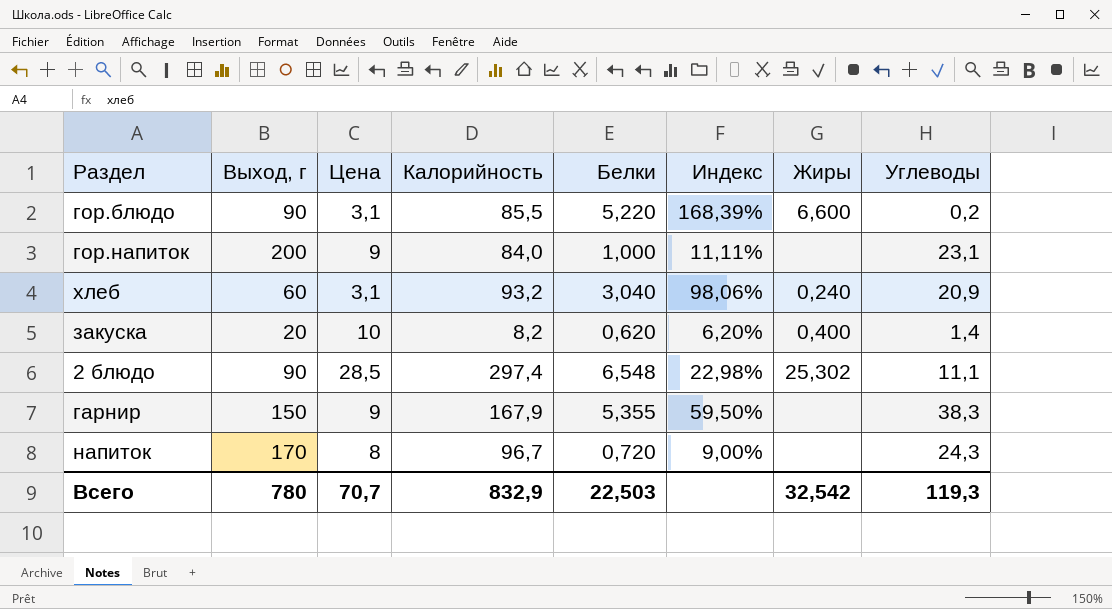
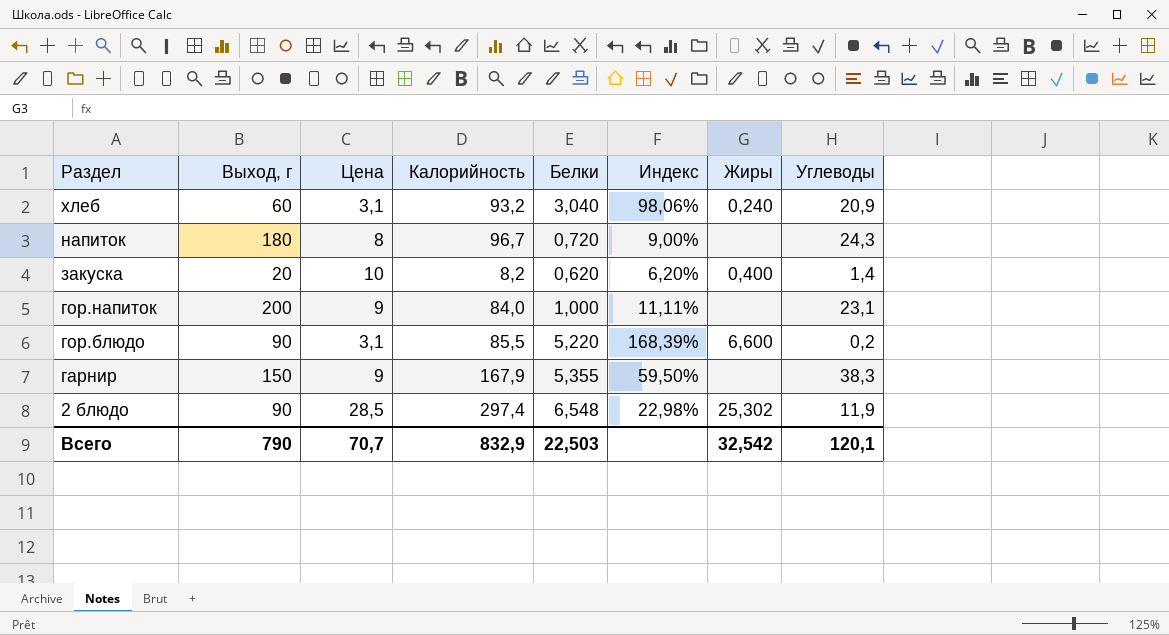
row order: none -> Раздел descending
напиток | Выход, г: 170 -> 180
2 блюдо | Углеводы: 11,1 -> 11,9
Всего | Выход, г: 780 -> 790
Всего | Углеводы: 119,3 -> 120,1

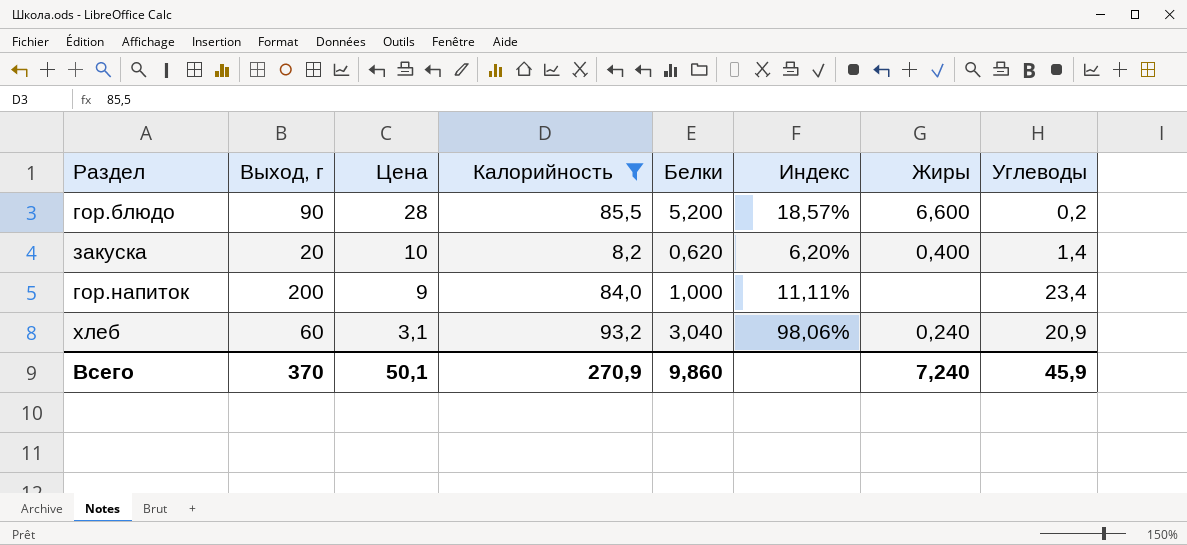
filter: none -> Калорийность <= 93,2
row order: Раздел descending -> Цена descending
гор.блюдо | Цена: 3,1 -> 28
гор.блюдо | Белки: 5,220 -> 5,200
гор.блюдо | Индекс: 168,39% -> 18,57%
гор.напиток | Углеводы: 23,1 -> 23,4
Всего | Выход, г: 790 -> 370
Всего | Цена: 70,7 -> 50,1
Всего | Калорийность: 832,9 -> 270,9
Всего | Белки: 22,503 -> 9,860
Всего | Жиры: 32,542 -> 7,240
Всего | Углеводы: 120,1 -> 45,9

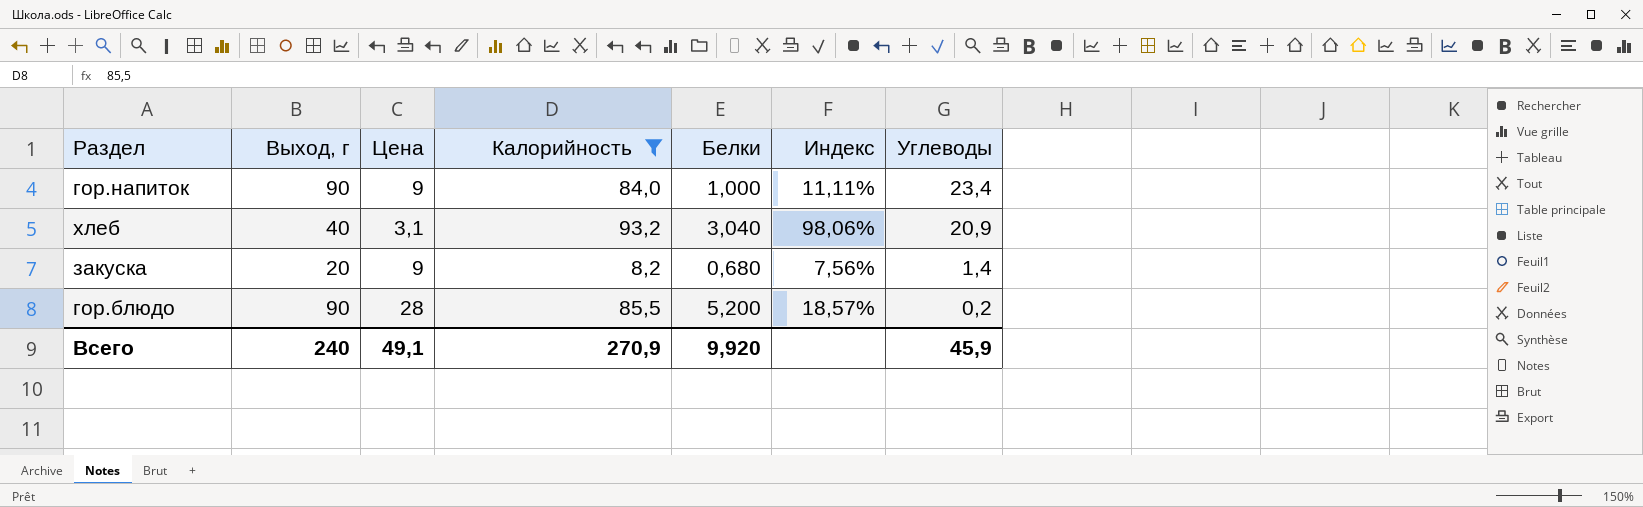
row order: Цена descending -> Углеводы descending
column Жиры | position: 7 -> none
гор.напиток | Выход, г: 200 -> 90
хлеб | Выход, г: 60 -> 40
закуска | Цена: 10 -> 9
закуска | Белки: 0,620 -> 0,680
закуска | Индекс: 6,20% -> 7,56%
Всего | Выход, г: 370 -> 240
Всего | Цена: 50,1 -> 49,1
Всего | Белки: 9,860 -> 9,920

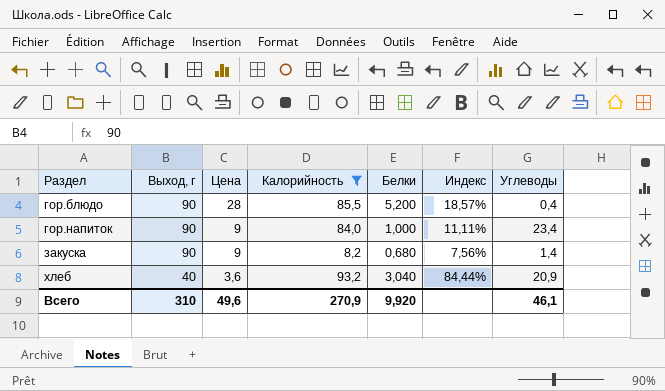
row order: Углеводы descending -> Раздел ascending
гор.блюдо | Углеводы: 0,2 -> 0,4
закуска | Выход, г: 20 -> 90
хлеб | Цена: 3,1 -> 3,6
хлеб | Индекс: 98,06% -> 84,44%
Всего | Выход, г: 240 -> 310
Всего | Цена: 49,1 -> 49,6
Всего | Углеводы: 45,9 -> 46,1

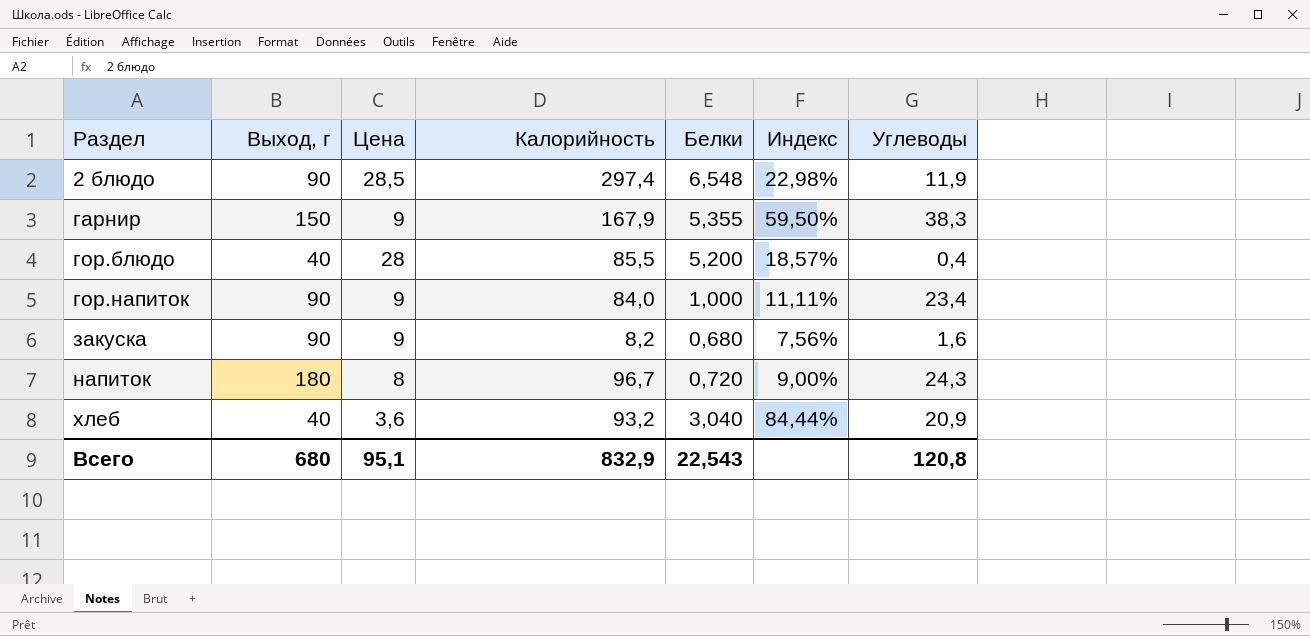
filter: Калорийность <= 93,2 -> none
гор.блюдо | Выход, г: 90 -> 40
закуска | Углеводы: 1,4 -> 1,6
Всего | Выход, г: 310 -> 680
Всего | Цена: 49,6 -> 95,1
Всего | Калорийность: 270,9 -> 832,9
Всего | Белки: 9,920 -> 22,543
Всего | Углеводы: 46,1 -> 120,8

